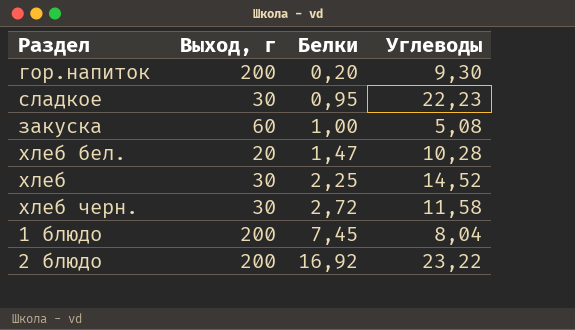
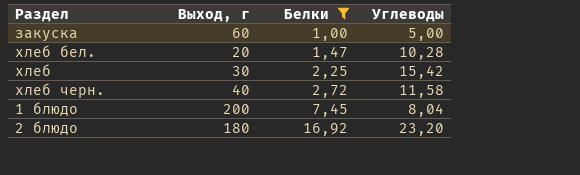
filter: none -> Белки >= 1,00
закуска | Углеводы: 5,08 -> 5,00
хлеб | Углеводы: 14,52 -> 15,42
хлеб черн. | Выход, г: 30 -> 40
2 блюдо | Выход, г: 200 -> 180
2 блюдо | Углеводы: 23,22 -> 23,20

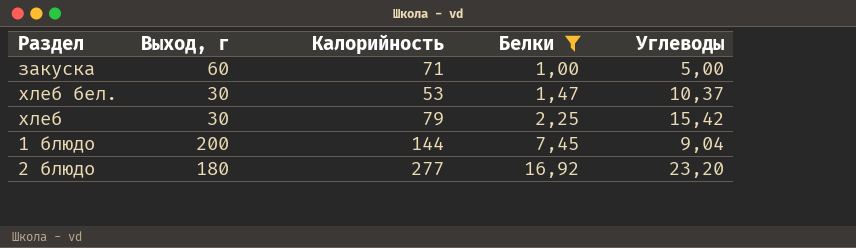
column Калорийность | position: none -> 3
row хлеб черн.: 40 | 2,72 | 11,58 -> none
хлеб бел. | Выход, г: 20 -> 30
хлеб бел. | Углеводы: 10,28 -> 10,37
1 блюдо | Углеводы: 8,04 -> 9,04

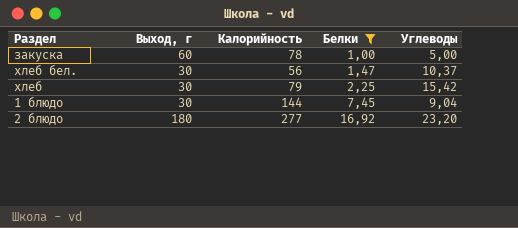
закуска | Калорийность: 71 -> 78
хлеб бел. | Калорийность: 53 -> 56
1 блюдо | Выход, г: 200 -> 30

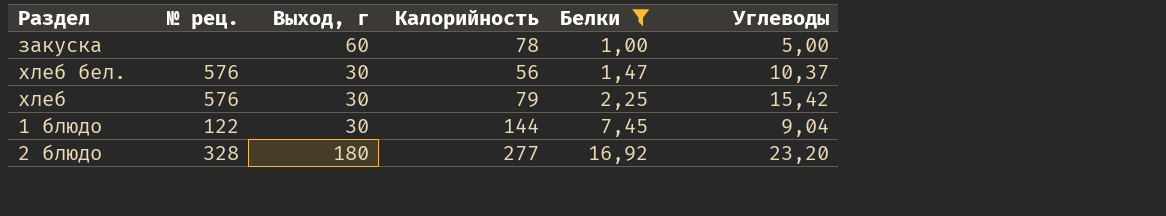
column № рец. | position: none -> 2

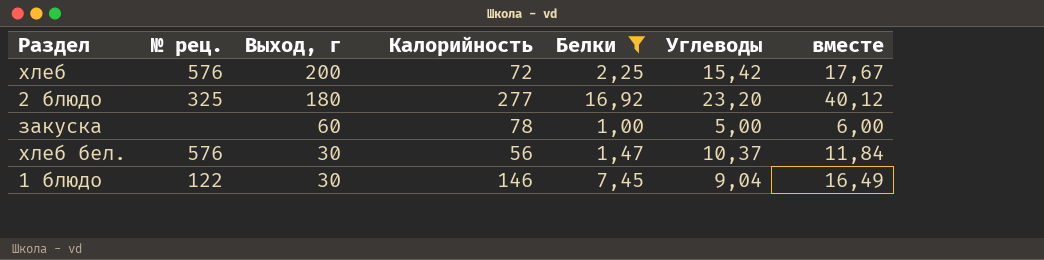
row order: Белки ascending -> Выход, г descending
column вместе | formula: none -> [Белки] + [Углеводы]
хлеб | Выход, г: 30 -> 200
хлеб | Калорийность: 79 -> 72
2 блюдо | № рец.: 328 -> 325
1 блюдо | Калорийность: 144 -> 146

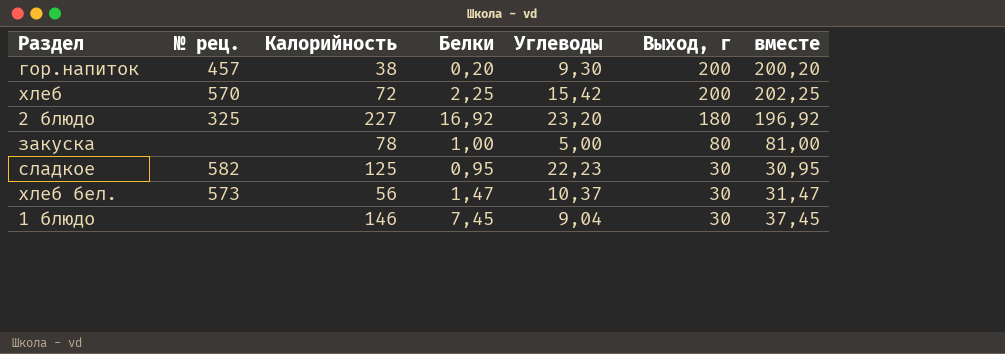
filter: Белки >= 1,00 -> none
column Выход, г | position: 3 -> 6
column вместе | formula: [Белки] + [Углеводы] -> [Белки] + [Выход, г]
хлеб | № рец.: 576 -> 570
2 блюдо | Калорийность: 277 -> 227
закуска | Выход, г: 60 -> 80
хлеб бел. | № рец.: 576 -> 573
1 блюдо | № рец.: 122 -> none

